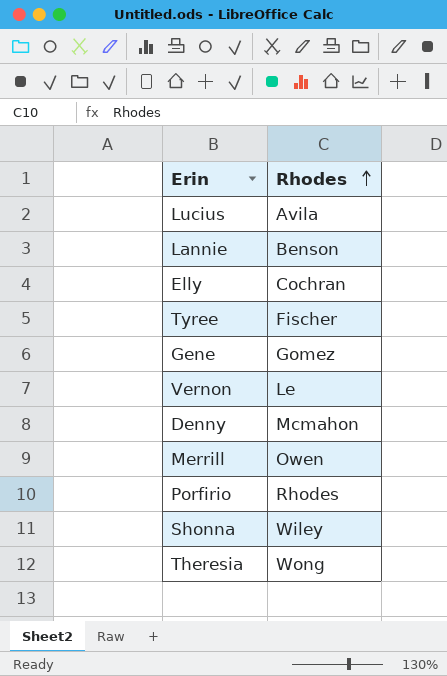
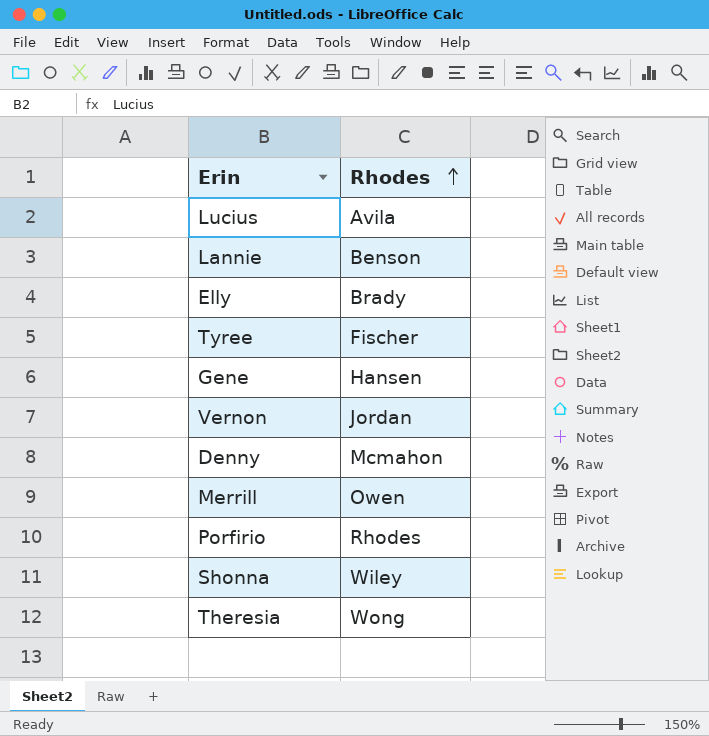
Elly | Rhodes: Cochran -> Brady
Gene | Rhodes: Gomez -> Hansen
Vernon | Rhodes: Le -> Jordan

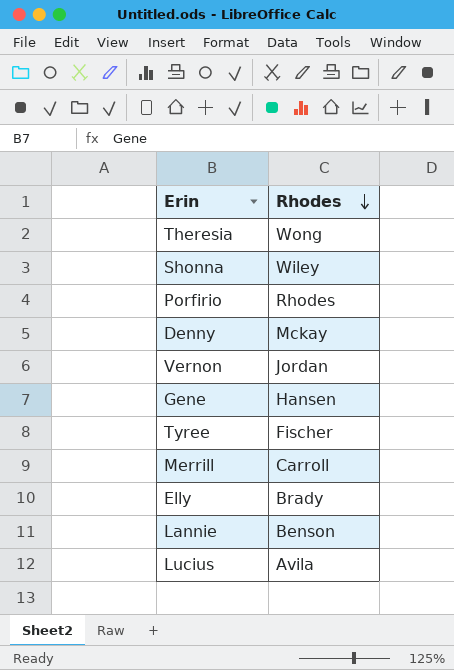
row order: Rhodes ascending -> Rhodes descending
Denny | Rhodes: Mcmahon -> Mckay
Merrill | Rhodes: Owen -> Carroll

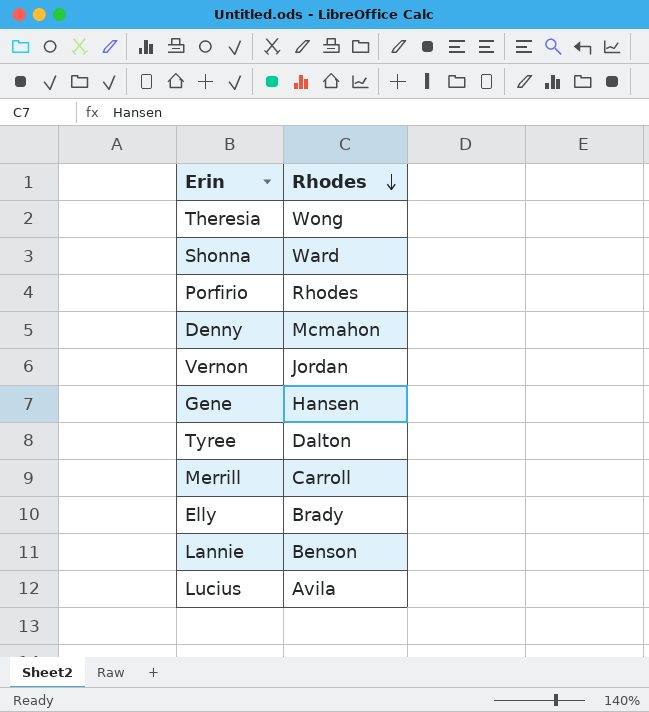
Shonna | Rhodes: Wiley -> Ward
Denny | Rhodes: Mckay -> Mcmahon
Tyree | Rhodes: Fischer -> Dalton

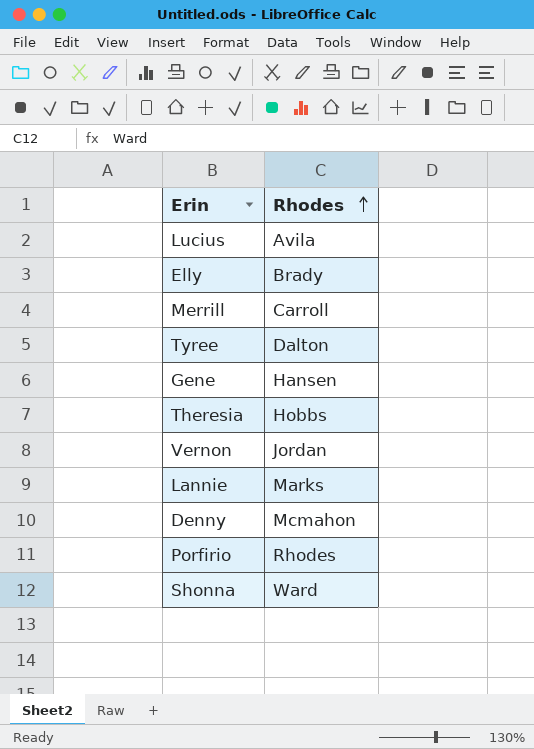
row order: Rhodes descending -> Rhodes ascending
Theresia | Rhodes: Wong -> Hobbs
Lannie | Rhodes: Benson -> Marks

